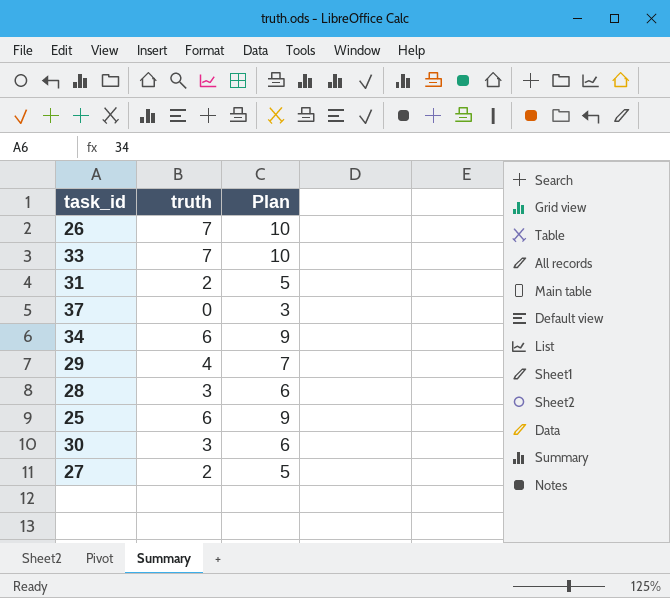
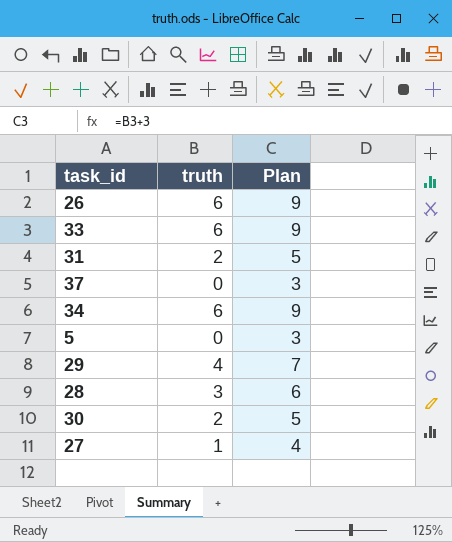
row 25: 6 | 9 -> none
26 | truth: 7 -> 6
26 | Plan: 10 -> 9
33 | truth: 7 -> 6
33 | Plan: 10 -> 9
row 5: none -> 0 | 3
30 | truth: 3 -> 2
30 | Plan: 6 -> 5
27 | truth: 2 -> 1
27 | Plan: 5 -> 4

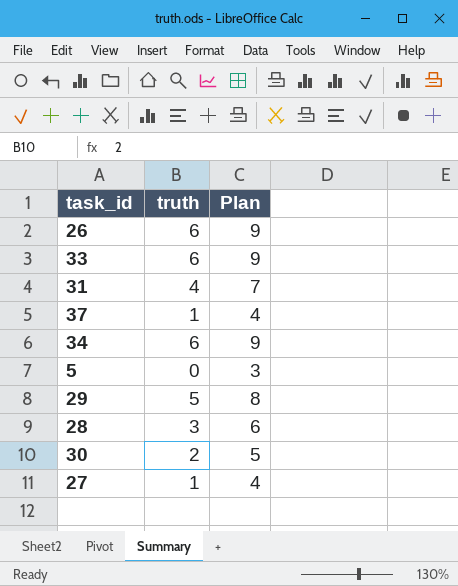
31 | truth: 2 -> 4
31 | Plan: 5 -> 7
37 | truth: 0 -> 1
37 | Plan: 3 -> 4
29 | truth: 4 -> 5
29 | Plan: 7 -> 8

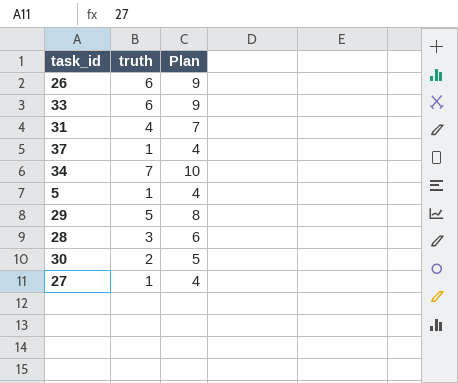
34 | truth: 6 -> 7
34 | Plan: 9 -> 10
5 | truth: 0 -> 1
5 | Plan: 3 -> 4

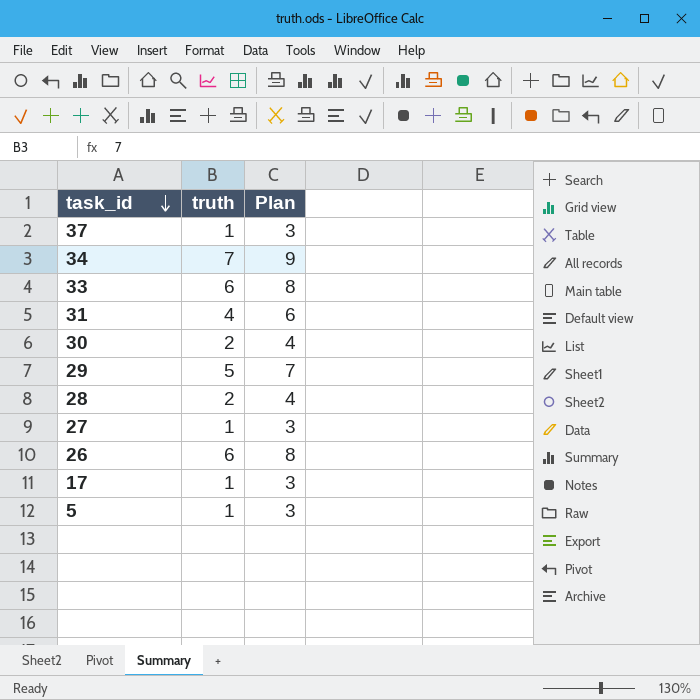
row order: none -> task_id descending
column Plan | formula: [truth] + 3 -> [truth] + 2
28 | truth: 3 -> 2
row 17: none -> 1 | 3

